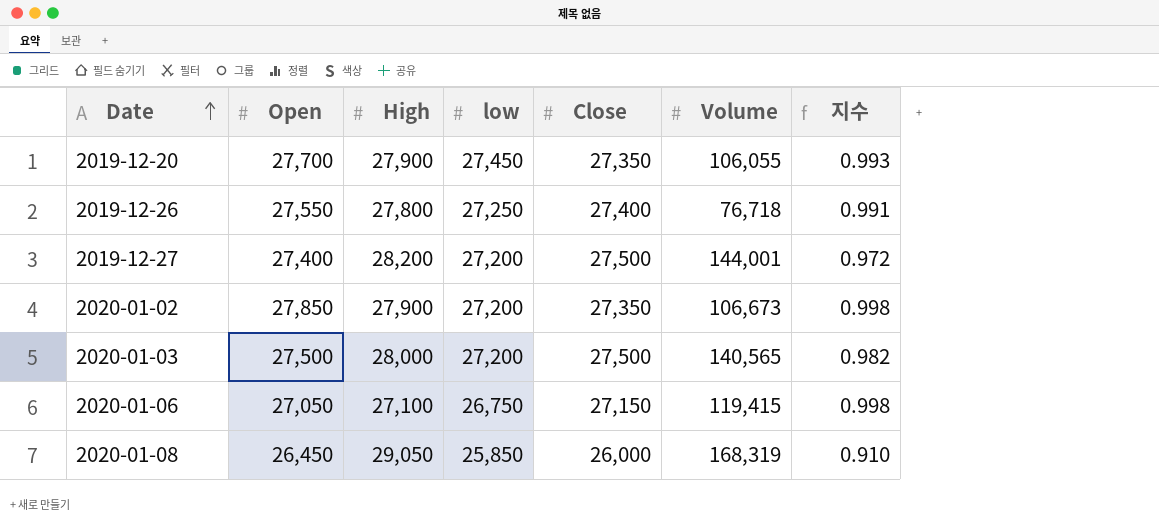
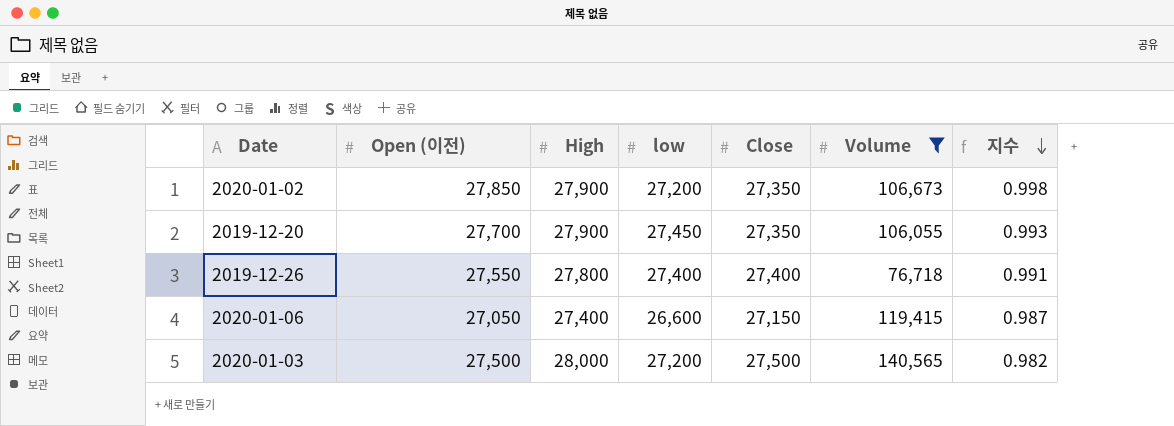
filter: none -> Volume <= 140,565
row order: Date ascending -> 지수 descending
column name: Open -> Open (이전)
2019-12-26 | low: 27,250 -> 27,400
2020-01-06 | High: 27,100 -> 27,400
2020-01-06 | low: 26,750 -> 26,600
2020-01-06 | 지수: 0.998 -> 0.987

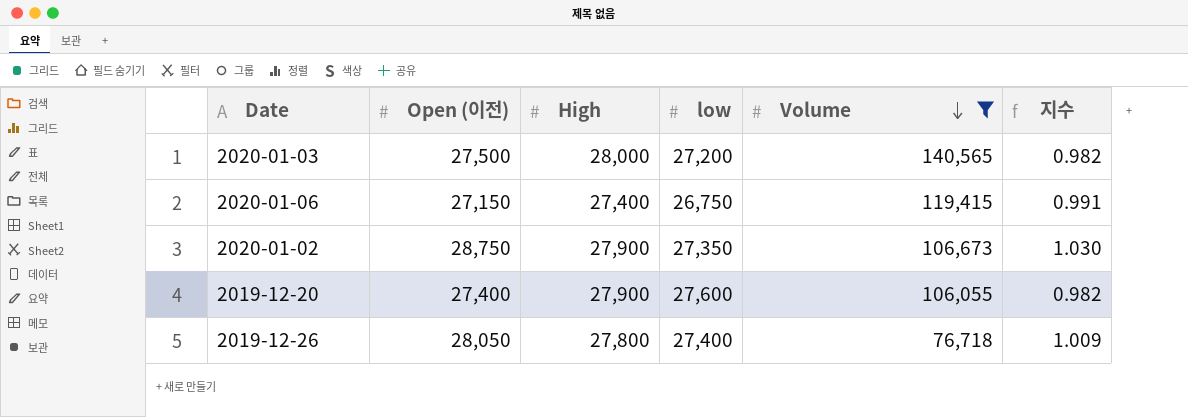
row order: 지수 descending -> Volume descending
column Close | position: 5 -> none
2020-01-06 | Open (이전): 27,050 -> 27,150
2020-01-06 | low: 26,600 -> 26,750
2020-01-06 | 지수: 0.987 -> 0.991
2020-01-02 | Open (이전): 27,850 -> 28,750
2020-01-02 | low: 27,200 -> 27,350
2020-01-02 | 지수: 0.998 -> 1.030
2019-12-20 | Open (이전): 27,700 -> 27,400
2019-12-20 | low: 27,450 -> 27,600
2019-12-20 | 지수: 0.993 -> 0.982
2019-12-26 | Open (이전): 27,550 -> 28,050
2019-12-26 | 지수: 0.991 -> 1.009

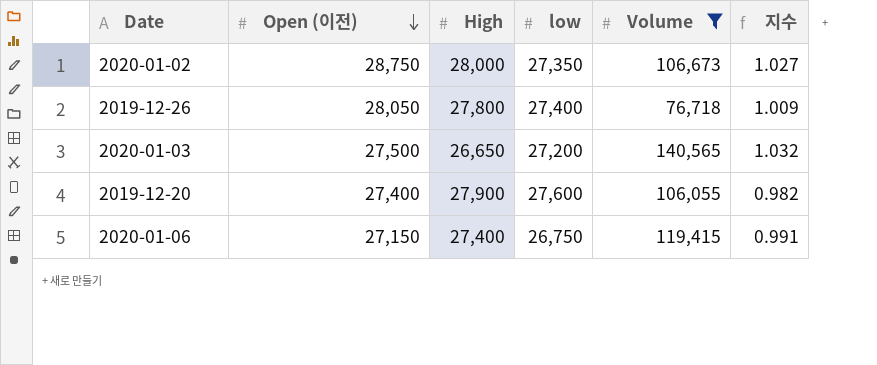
row order: Volume descending -> Open (이전) descending
2020-01-02 | High: 27,900 -> 28,000
2020-01-02 | 지수: 1.030 -> 1.027
2020-01-03 | High: 28,000 -> 26,650
2020-01-03 | 지수: 0.982 -> 1.032

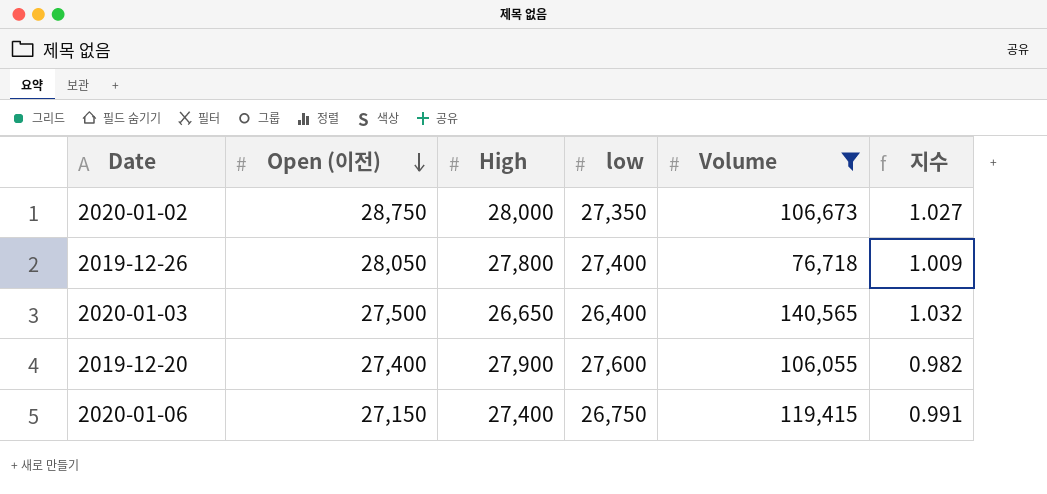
2020-01-03 | low: 27,200 -> 26,400

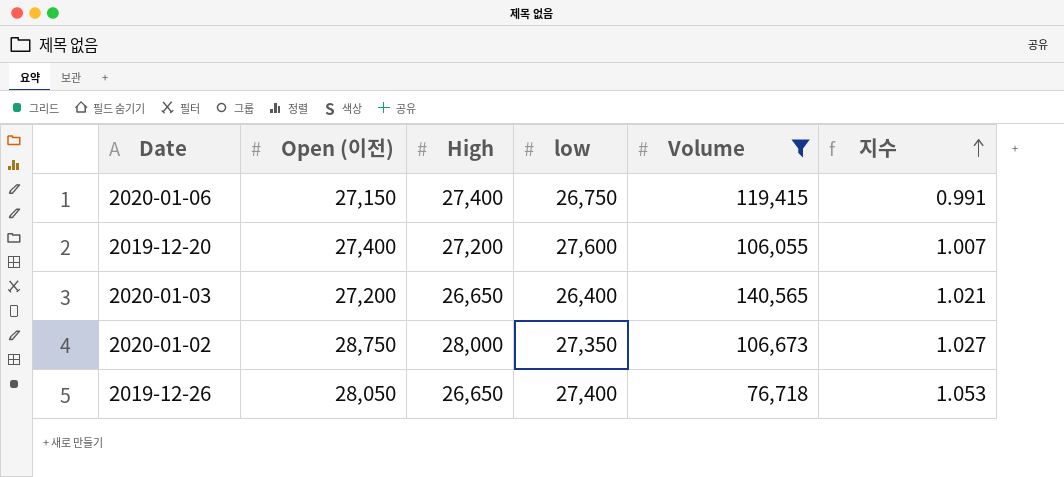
row order: Open (이전) descending -> 지수 ascending
2019-12-20 | High: 27,900 -> 27,200
2019-12-20 | 지수: 0.982 -> 1.007
2020-01-03 | Open (이전): 27,500 -> 27,200
2020-01-03 | 지수: 1.032 -> 1.021
2019-12-26 | High: 27,800 -> 26,650
2019-12-26 | 지수: 1.009 -> 1.053

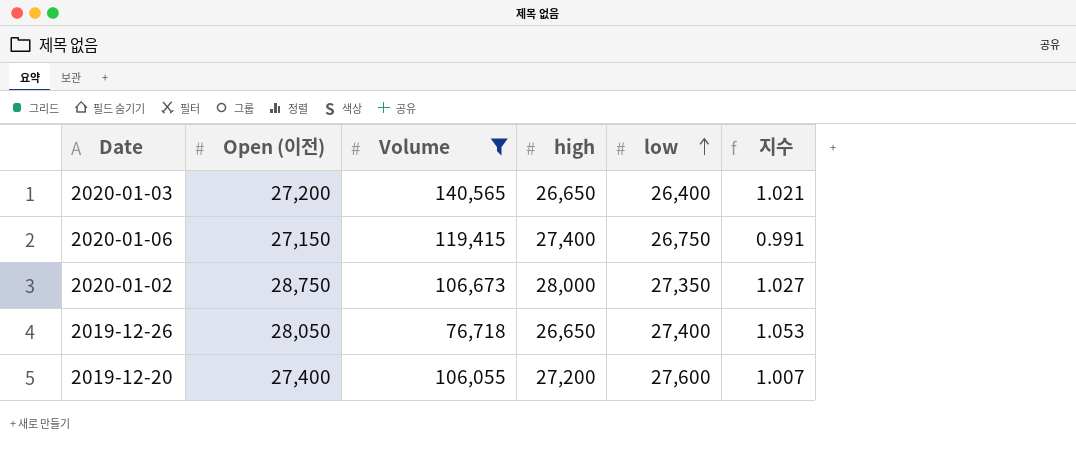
row order: 지수 ascending -> low ascending
column Volume | position: 5 -> 3
column name: High -> high

